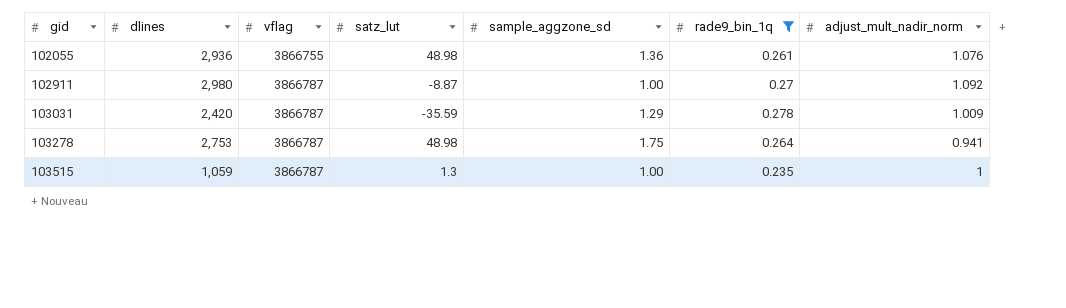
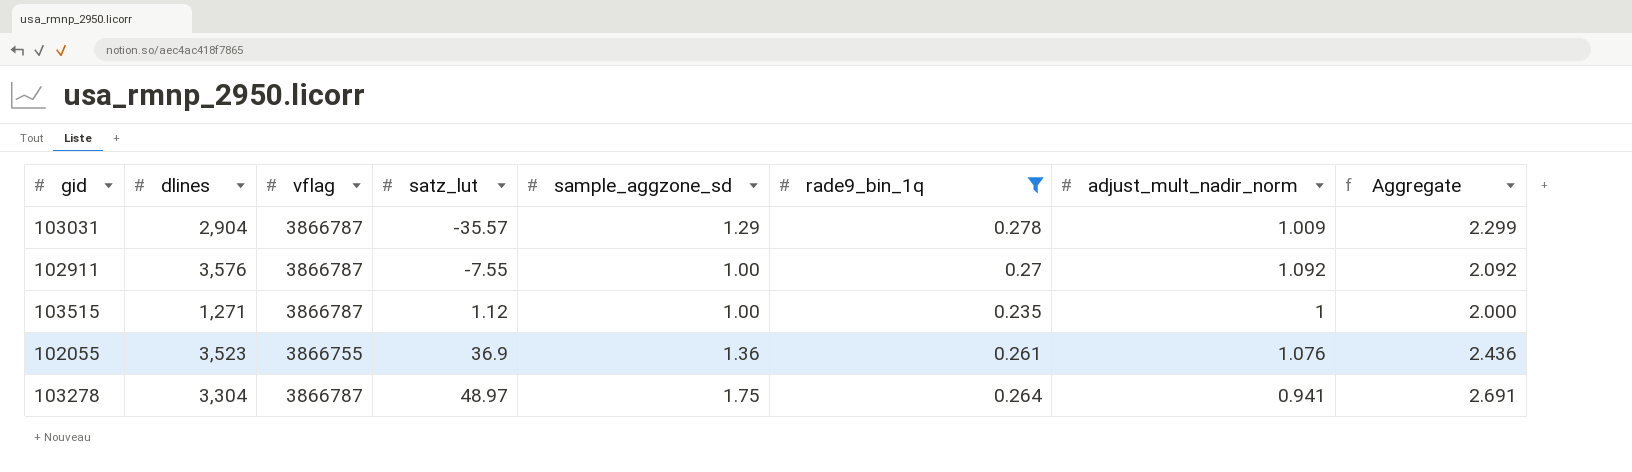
row order: gid ascending -> satz_lut ascending
column Aggregate | formula: none -> [sample_aggzone_sd] + [adjust_mult_nadir_norm]
103031 | dlines: 2,420 -> 2,904
103031 | satz_lut: -35.59 -> -35.57
102911 | dlines: 2,980 -> 3,576
102911 | satz_lut: -8.87 -> -7.55
103515 | dlines: 1,059 -> 1,271
103515 | satz_lut: 1.3 -> 1.12
102055 | dlines: 2,936 -> 3,523
102055 | satz_lut: 48.98 -> 36.9
103278 | dlines: 2,753 -> 3,304
103278 | satz_lut: 48.98 -> 48.97

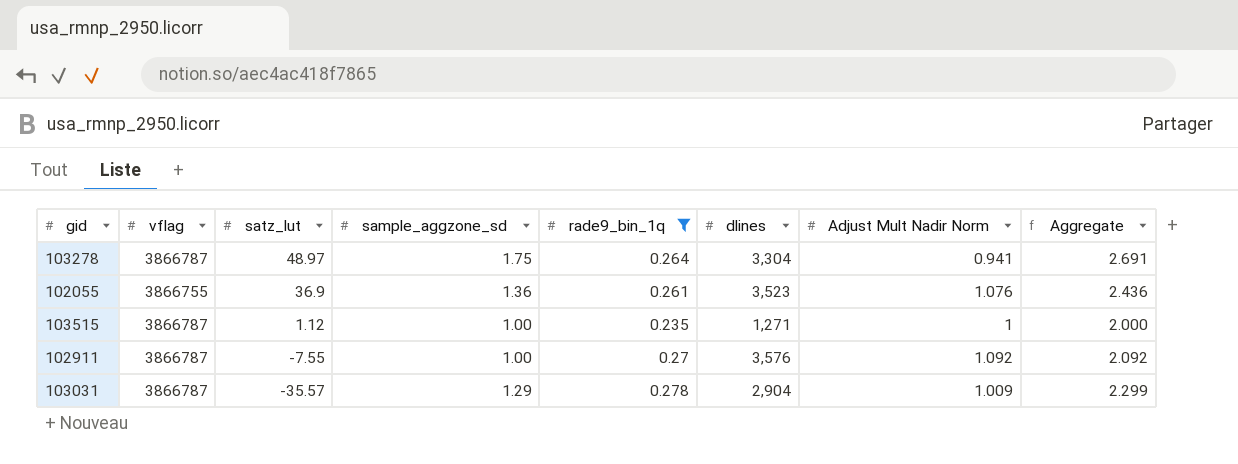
row order: satz_lut ascending -> satz_lut descending
column dlines | position: 2 -> 6
column name: adjust_mult_nadir_norm -> Adjust Mult Nadir Norm

